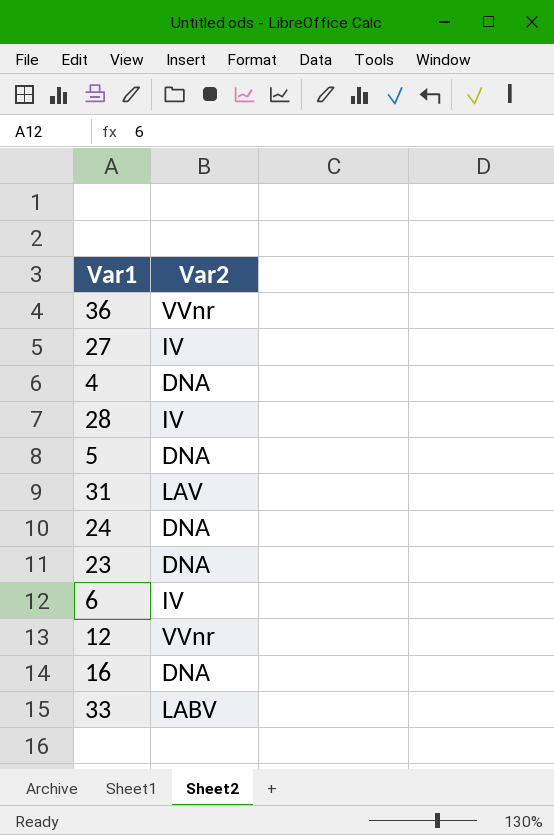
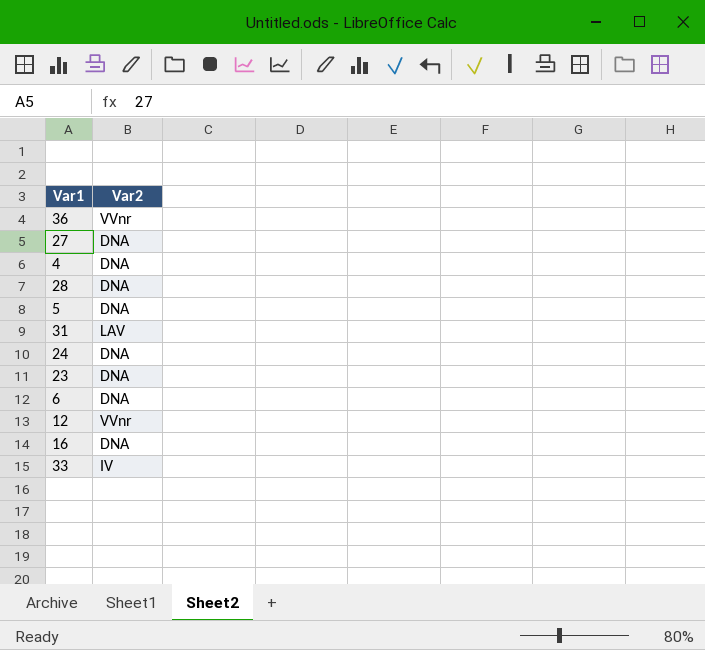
27 | Var2: IV -> DNA
28 | Var2: IV -> DNA
6 | Var2: IV -> DNA
33 | Var2: LABV -> IV

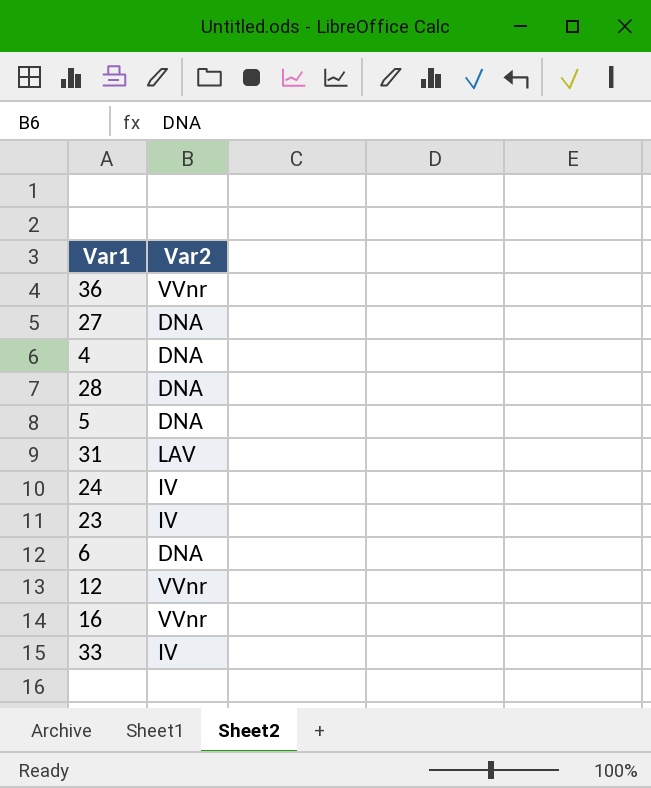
24 | Var2: DNA -> IV
23 | Var2: DNA -> IV
16 | Var2: DNA -> VVnr

